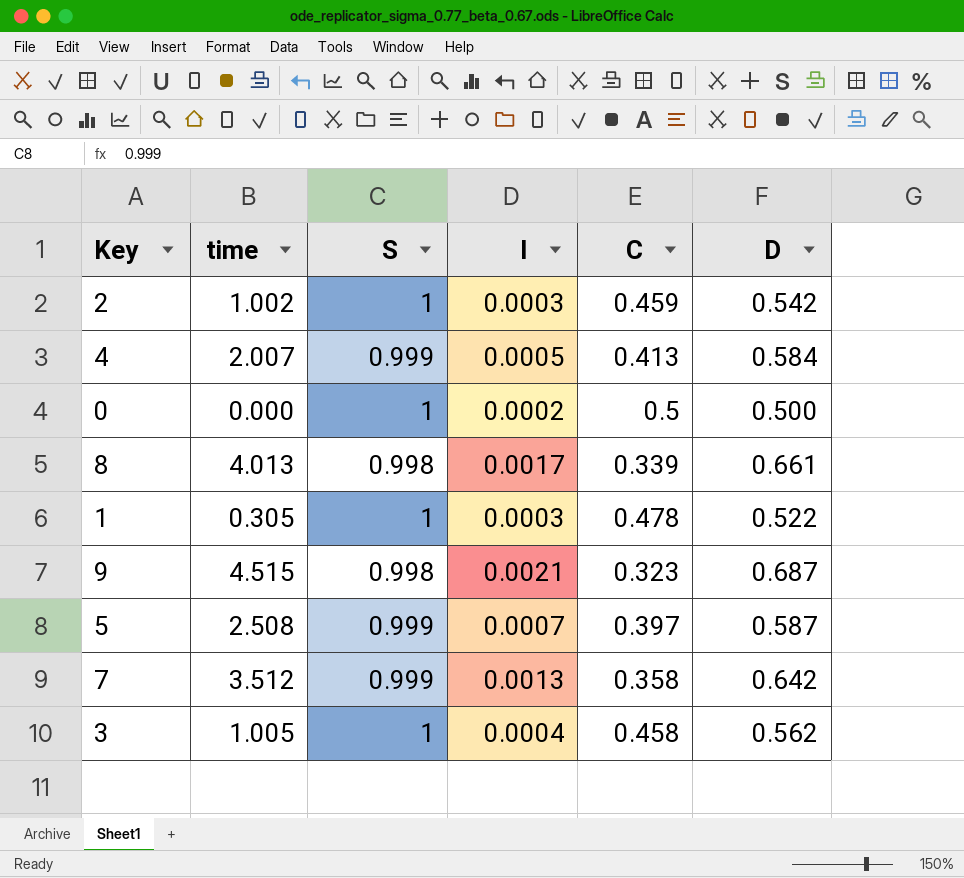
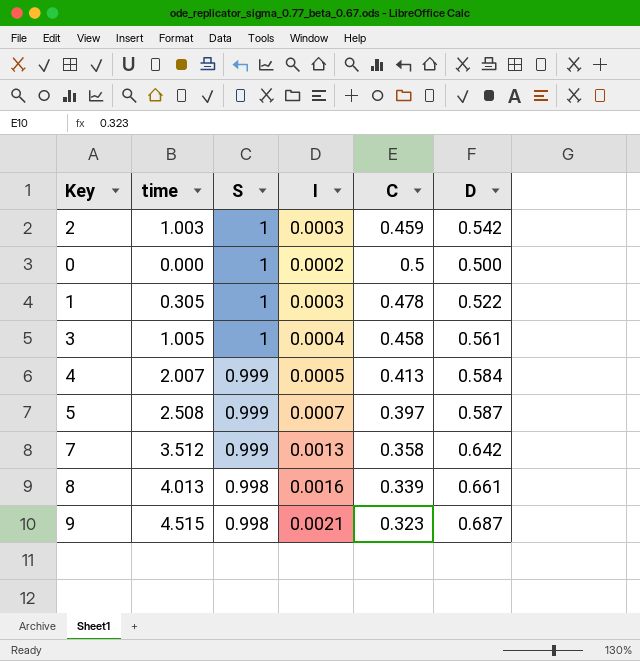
row order: none -> S descending
2 | time: 1.002 -> 1.003
3 | D: 0.562 -> 0.561
8 | I: 0.0017 -> 0.0016

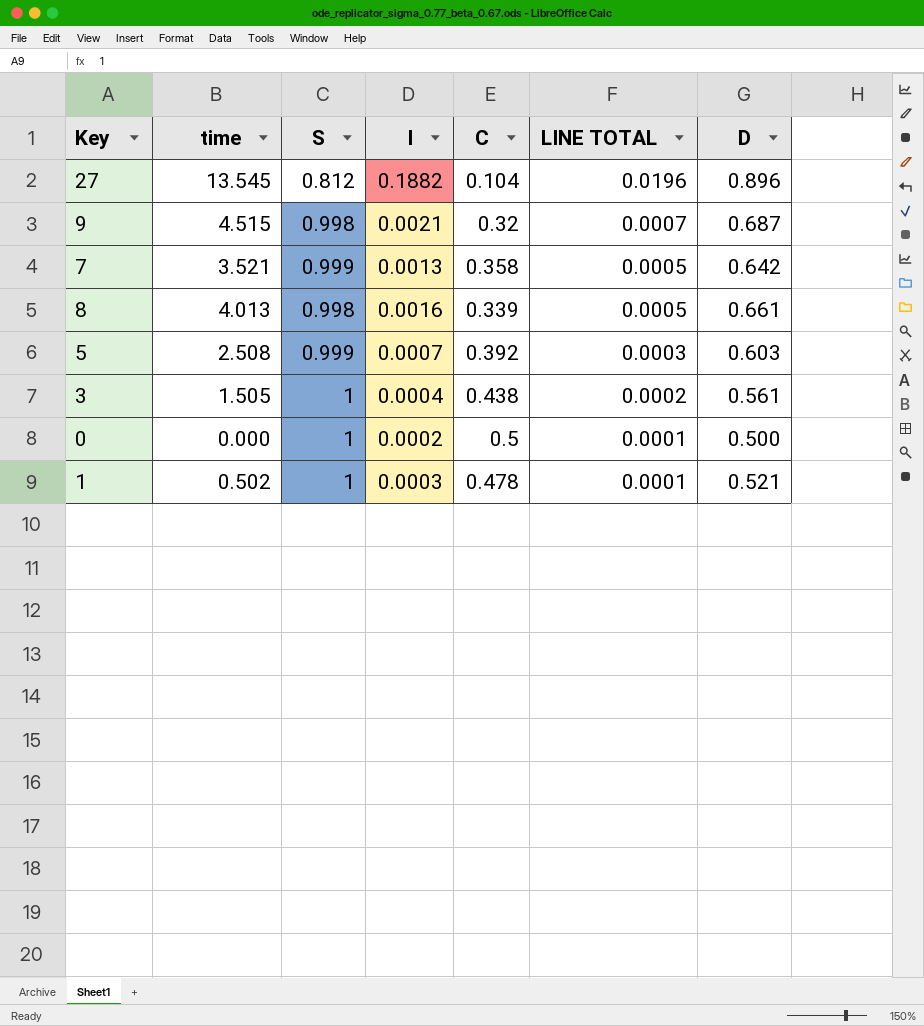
row order: S descending -> LINE TOTAL descending
column LINE TOTAL | formula: none -> [I] * [C]
row 2: 1.003 | 1 | 0.0003 | 0.459 | 0.542 -> none
row 4: 2.007 | 0.999 | 0.0005 | 0.413 | 0.584 -> none
row 27: none -> 13.545 | 0.812 | 0.1882 | 0.104 | 0.0196 | 0.896
9 | C: 0.323 -> 0.32
7 | time: 3.512 -> 3.521
5 | C: 0.397 -> 0.392
5 | D: 0.587 -> 0.603
3 | time: 1.005 -> 1.505
3 | C: 0.458 -> 0.438
1 | time: 0.305 -> 0.502
1 | D: 0.522 -> 0.521

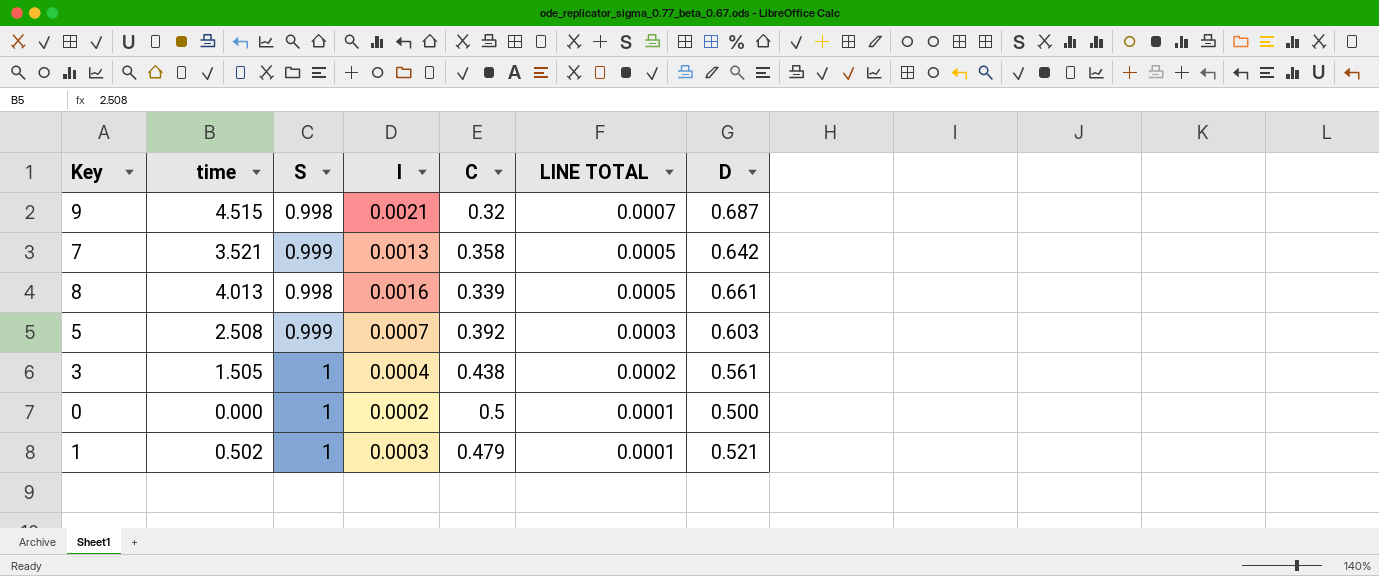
row 27: 13.545 | 0.812 | 0.1882 | 0.104 | 0.0196 | 0.896 -> none
1 | C: 0.478 -> 0.479

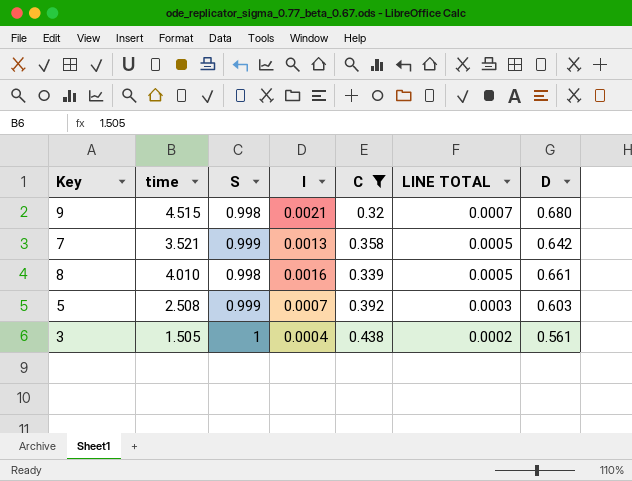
filter: none -> C <= 0.438
9 | D: 0.687 -> 0.680
8 | time: 4.013 -> 4.010

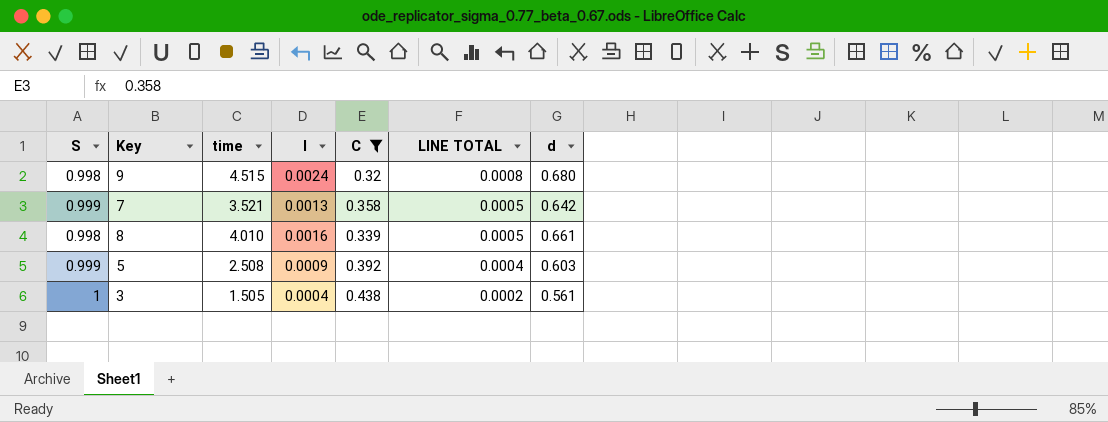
column S | position: 3 -> 1
column name: D -> d
9 | I: 0.0021 -> 0.0024
9 | LINE TOTAL: 0.0007 -> 0.0008
5 | I: 0.0007 -> 0.0009
5 | LINE TOTAL: 0.0003 -> 0.0004

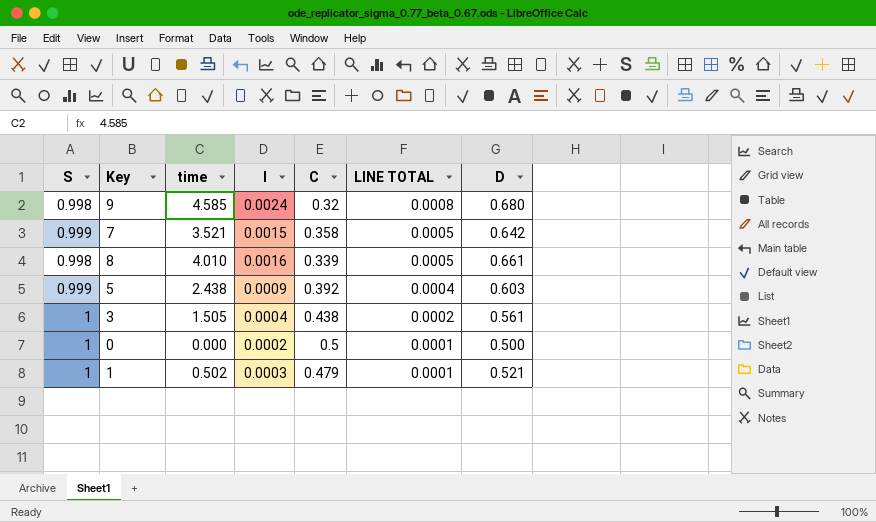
filter: C <= 0.438 -> none
column name: d -> D
9 | time: 4.515 -> 4.585
7 | I: 0.0013 -> 0.0015
5 | time: 2.508 -> 2.438

